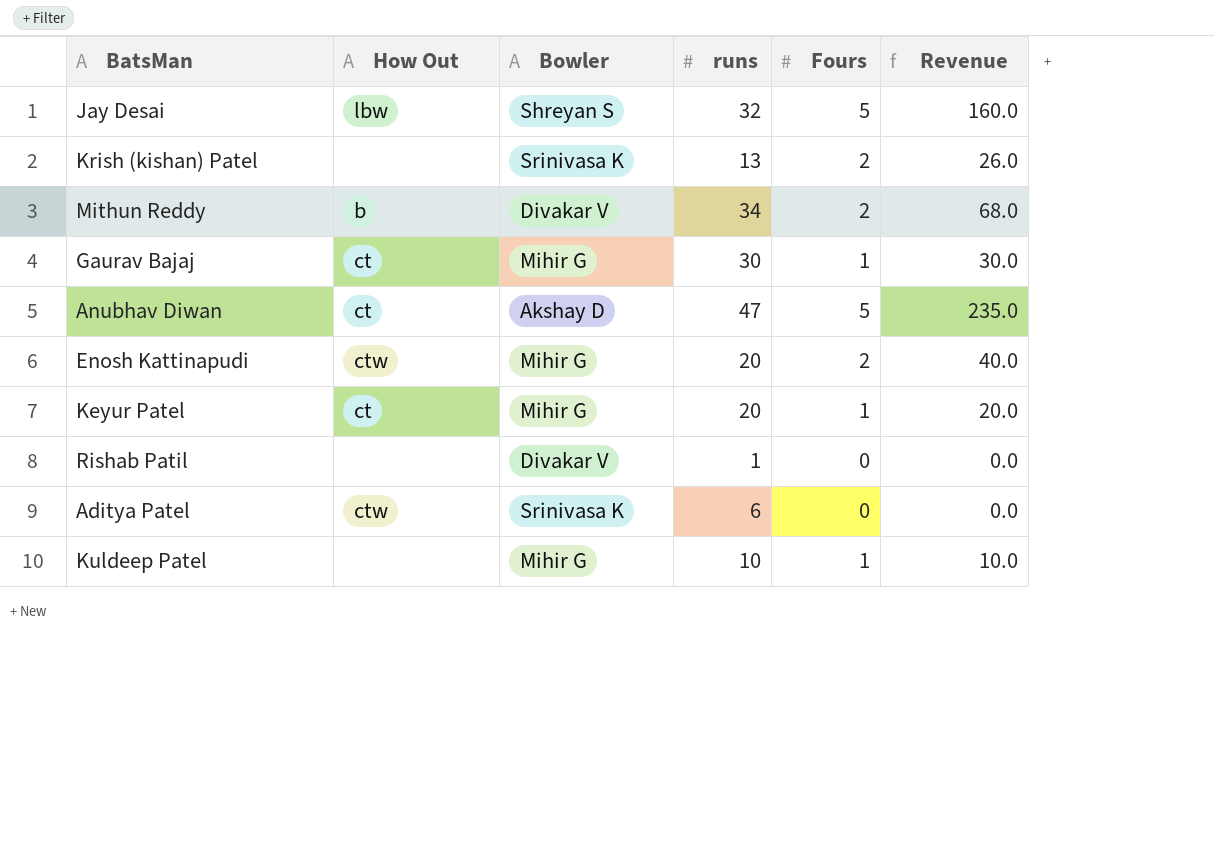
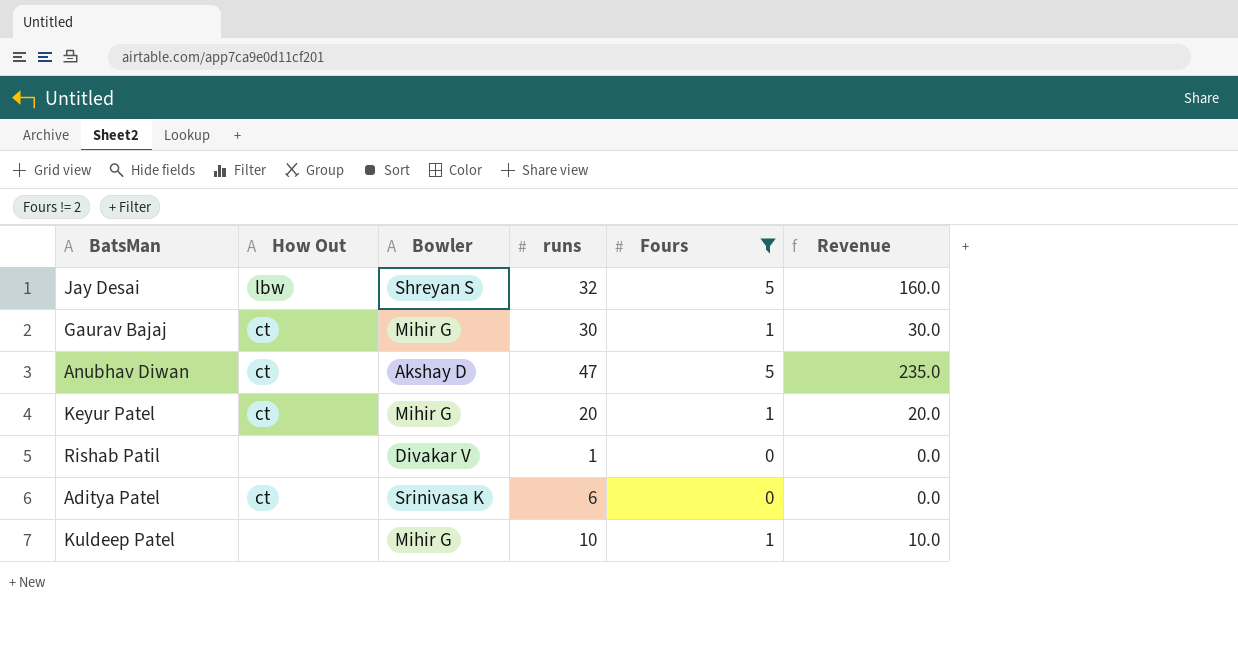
filter: none -> Fours != 2
Aditya Patel | How Out: ctw -> ct

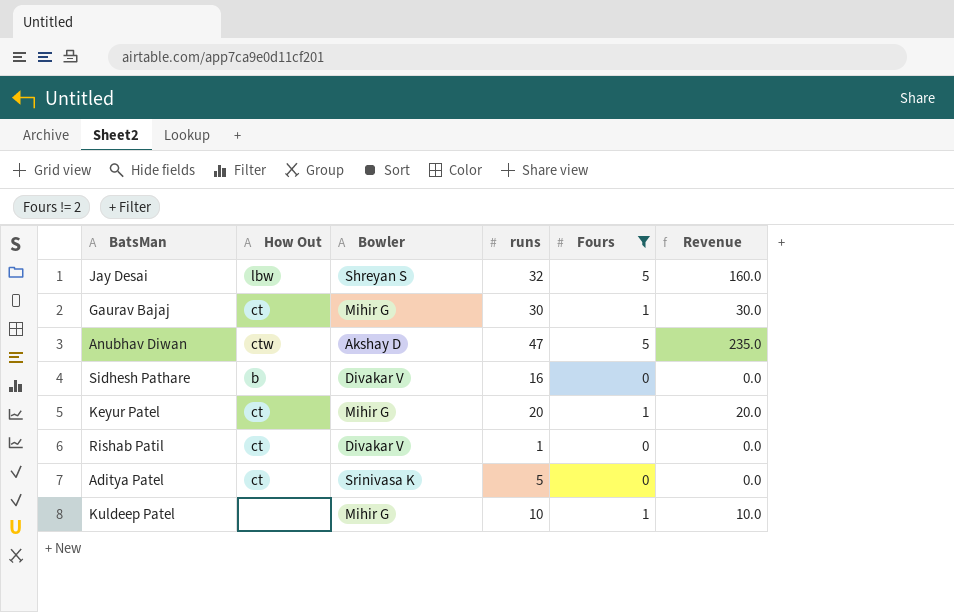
Anubhav Diwan | How Out: ct -> ctw
row Sidhesh Pathare: none -> b | Divakar V | 16 | 0 | 0.0
Rishab Patil | How Out: none -> ct
Aditya Patel | runs: 6 -> 5

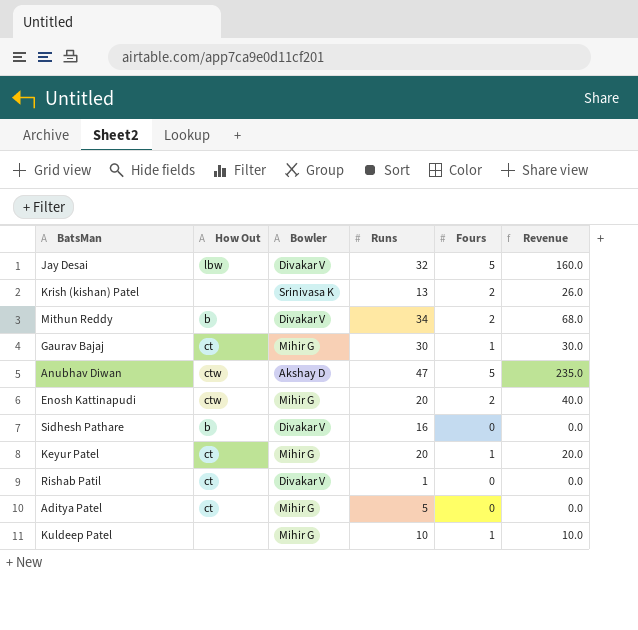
filter: Fours != 2 -> none
column name: runs -> Runs
Jay Desai | Bowler: Shreyan S -> Divakar V
Aditya Patel | Bowler: Srinivasa K -> Mihir G

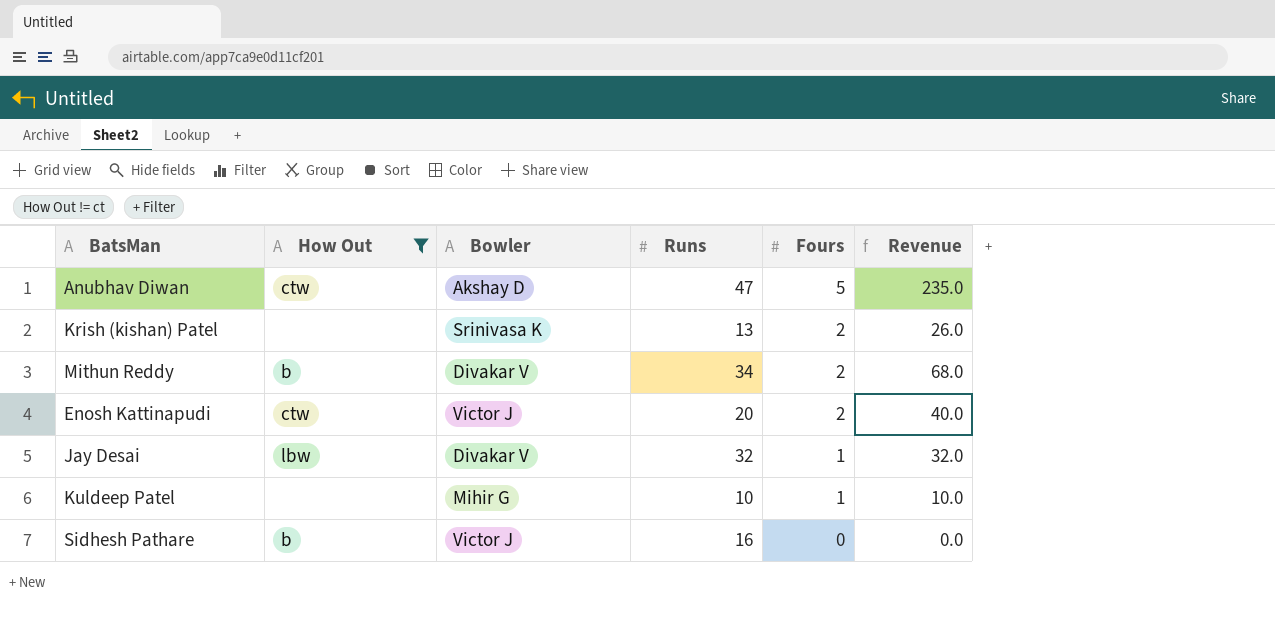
filter: none -> How Out != ct
row order: none -> Fours descending
Enosh Kattinapudi | Bowler: Mihir G -> Victor J
Jay Desai | Fours: 5 -> 1
Jay Desai | Revenue: 160.0 -> 32.0
Sidhesh Pathare | Bowler: Divakar V -> Victor J

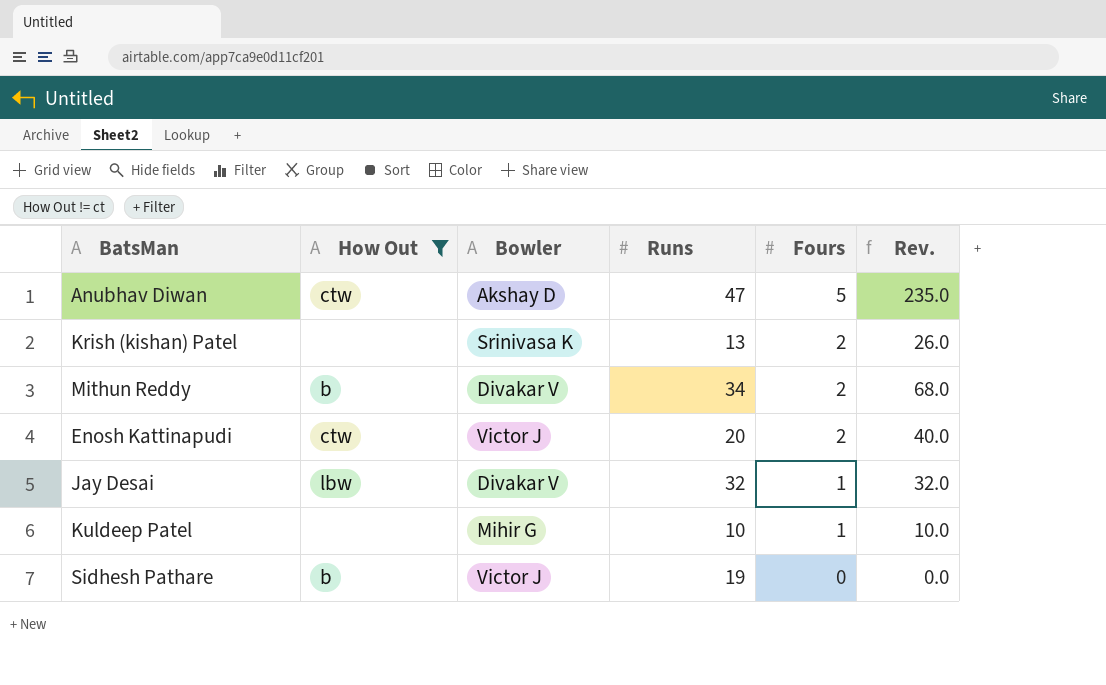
column name: Revenue -> Rev.
Sidhesh Pathare | Runs: 16 -> 19

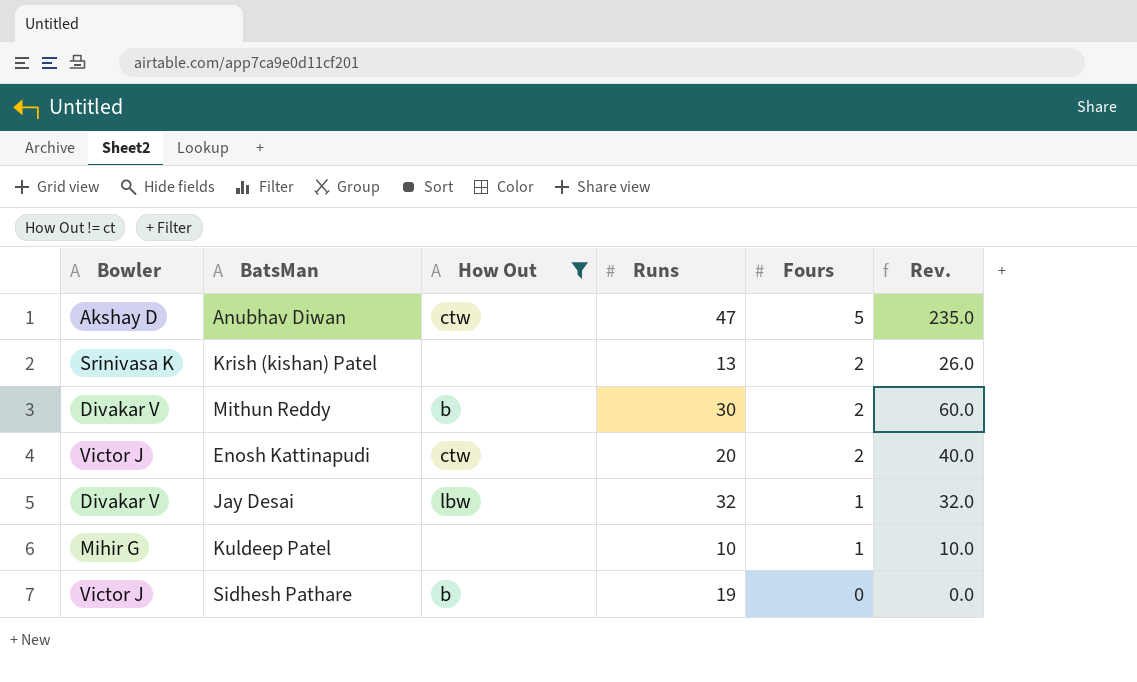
column Bowler | position: 3 -> 1
Mithun Reddy | Runs: 34 -> 30
Mithun Reddy | Rev.: 68.0 -> 60.0

